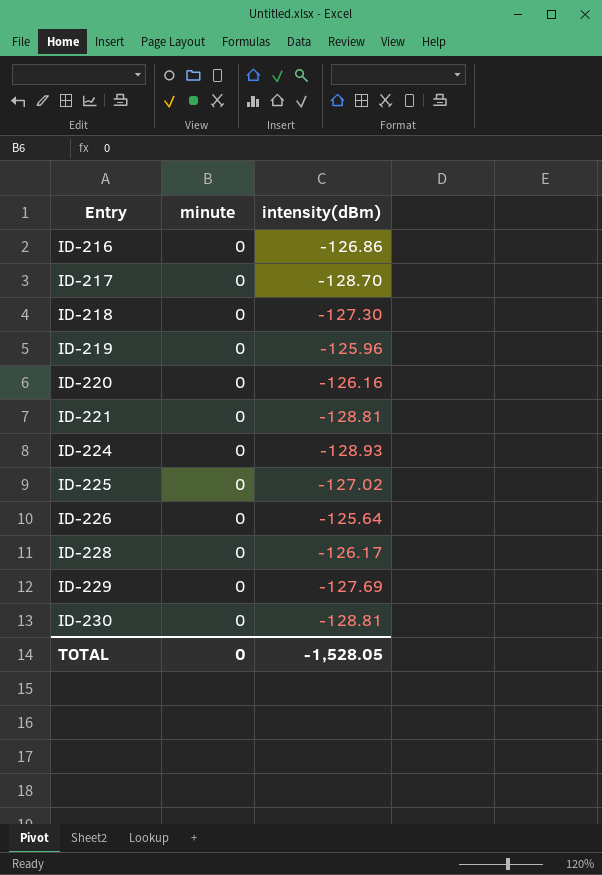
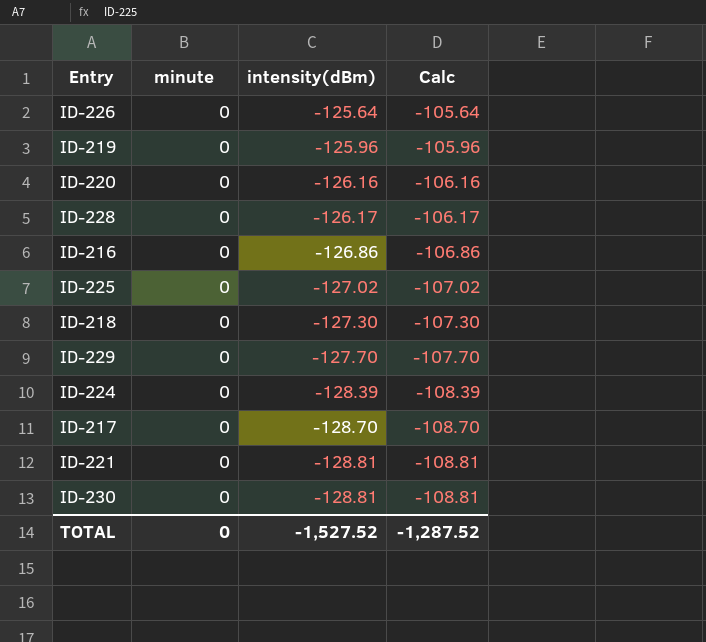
row order: Entry ascending -> intensity(dBm) descending
column Calc | formula: none -> [intensity(dBm)] + 20
ID-229 | intensity(dBm): -127.69 -> -127.70
ID-224 | intensity(dBm): -128.93 -> -128.39
TOTAL | intensity(dBm): -1,528.05 -> -1,527.52

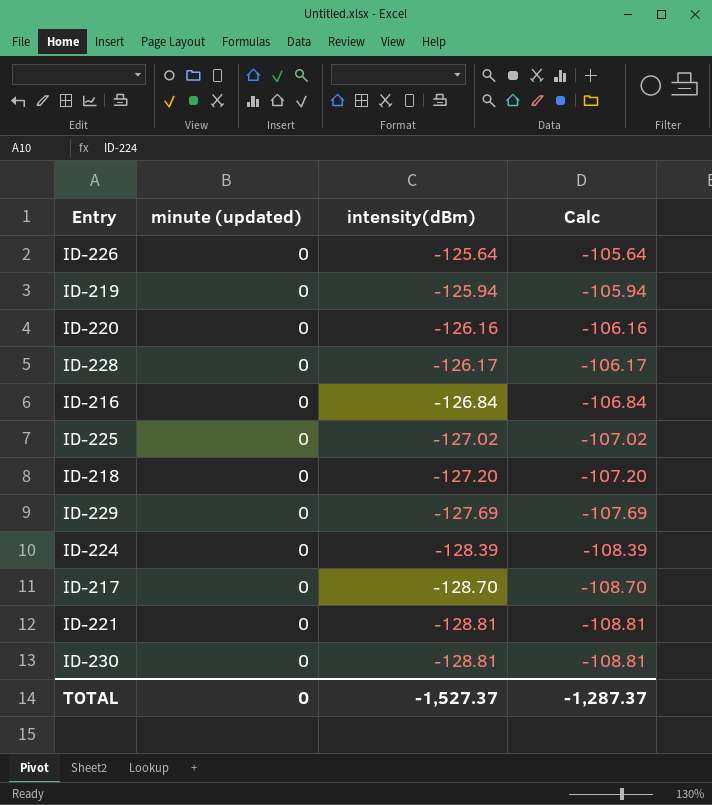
column name: minute -> minute (updated)
ID-219 | intensity(dBm): -125.96 -> -125.94
ID-219 | Calc: -105.96 -> -105.94
ID-216 | intensity(dBm): -126.86 -> -126.84
ID-216 | Calc: -106.86 -> -106.84
ID-218 | intensity(dBm): -127.30 -> -127.20
ID-218 | Calc: -107.30 -> -107.20
ID-229 | intensity(dBm): -127.70 -> -127.69
ID-229 | Calc: -107.70 -> -107.69
TOTAL | intensity(dBm): -1,527.52 -> -1,527.37
TOTAL | Calc: -1,287.52 -> -1,287.37

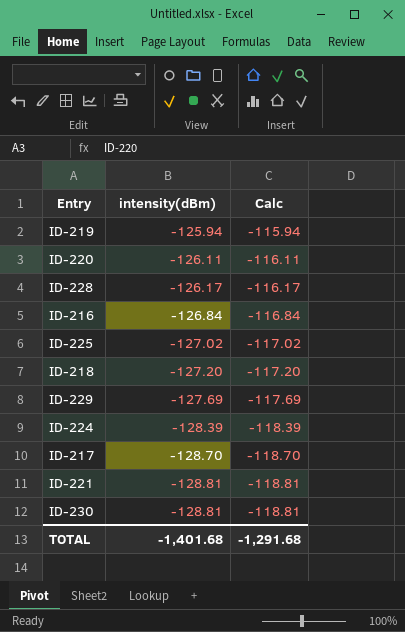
column minute (updated) | position: 2 -> none
column Calc | formula: [intensity(dBm)] + 20 -> [intensity(dBm)] + 10
row ID-226: 0 | -125.64 | -105.64 -> none
ID-220 | intensity(dBm): -126.16 -> -126.11
TOTAL | intensity(dBm): -1,527.37 -> -1,401.68
TOTAL | Calc: -1,287.37 -> -1,291.68

